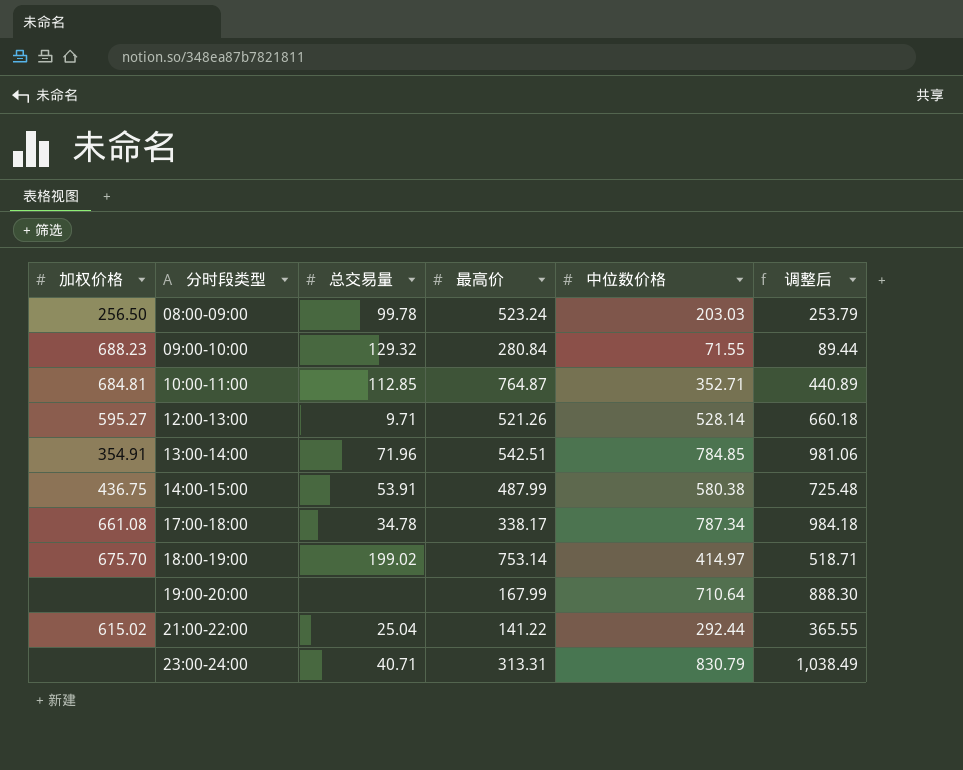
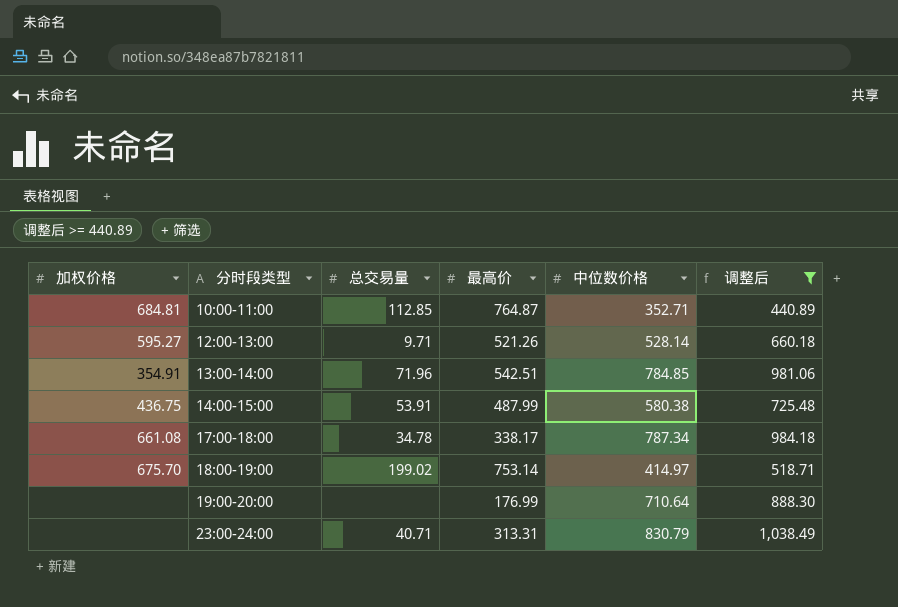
filter: none -> 调整后 >= 440.89
19:00-20:00 | 最高价: 167.99 -> 176.99

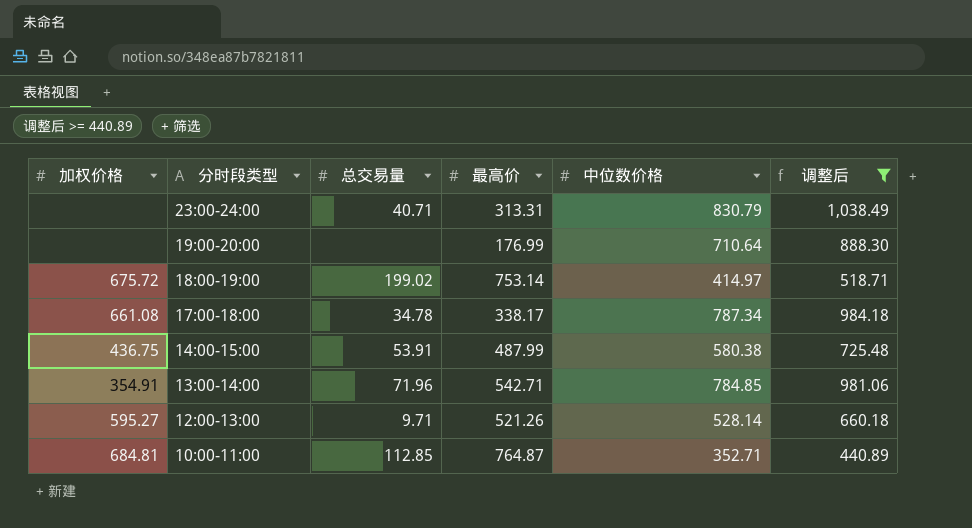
row order: 分时段类型 ascending -> 分时段类型 descending
18:00-19:00 | 加权价格: 675.70 -> 675.72
13:00-14:00 | 最高价: 542.51 -> 542.71

